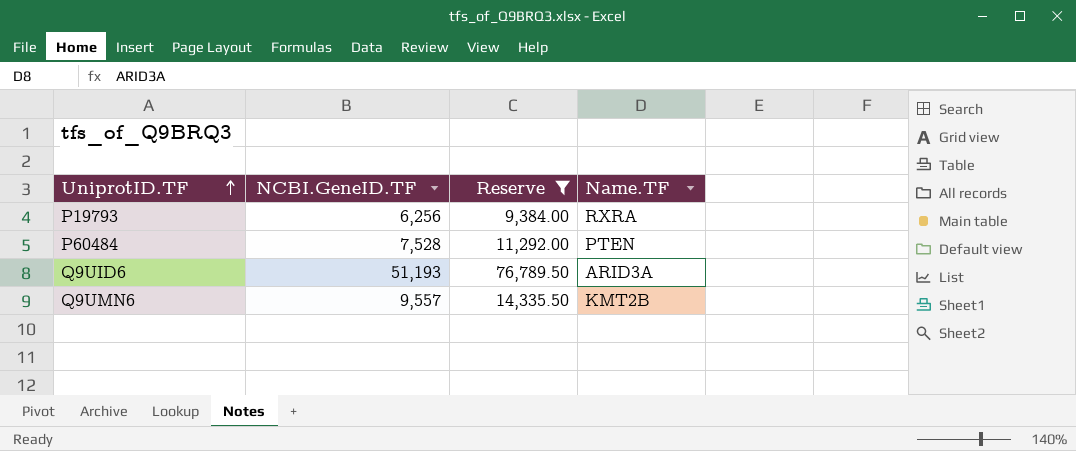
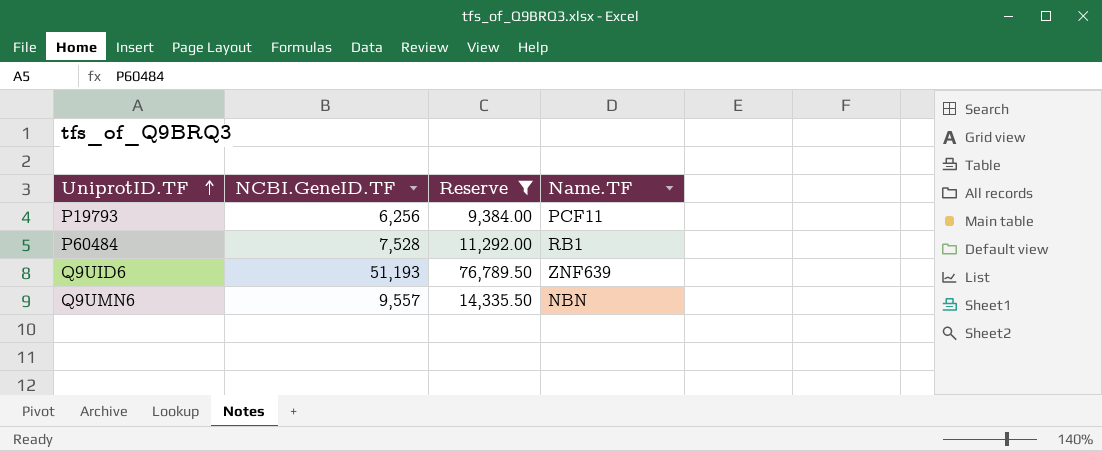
P19793 | Name.TF: RXRA -> PCF11
P60484 | Name.TF: PTEN -> RB1
Q9UID6 | Name.TF: ARID3A -> ZNF639
Q9UMN6 | Name.TF: KMT2B -> NBN

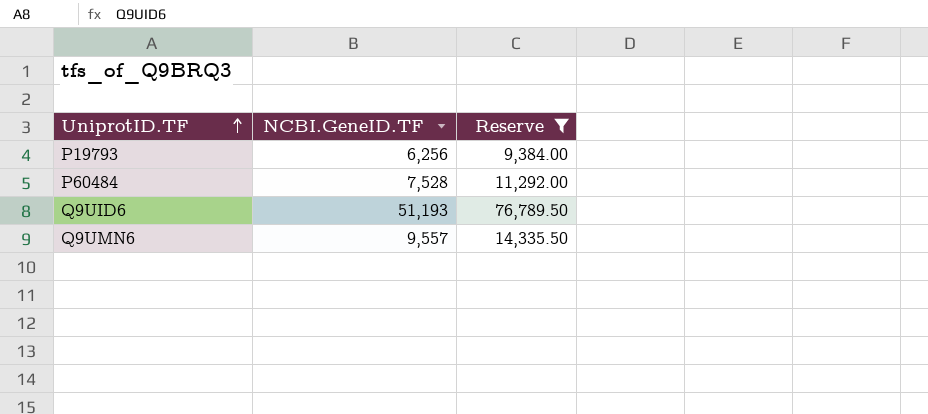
column Name.TF | position: 4 -> none

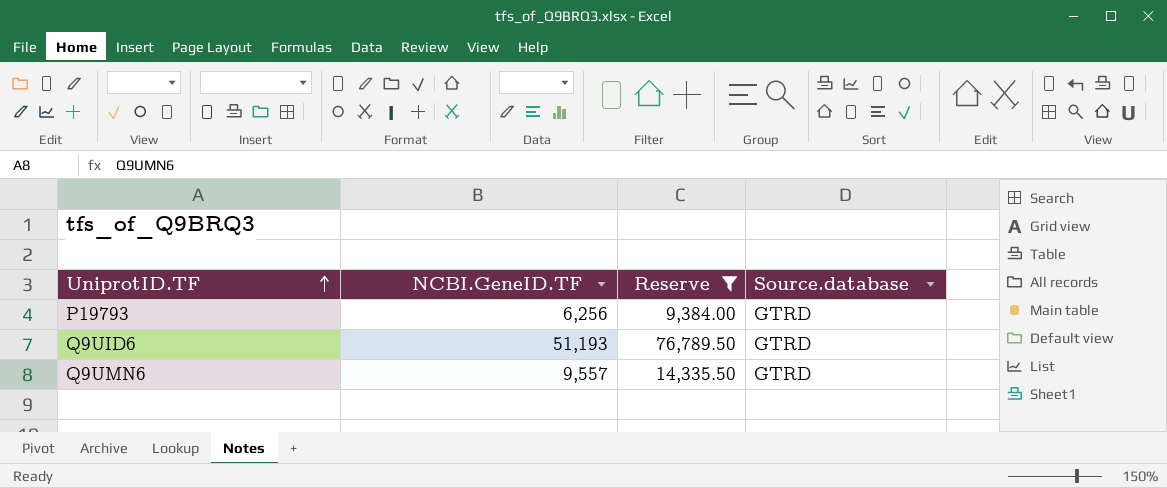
column Source.database | position: none -> 4
row P60484: 7,528 | 11,292.00 -> none

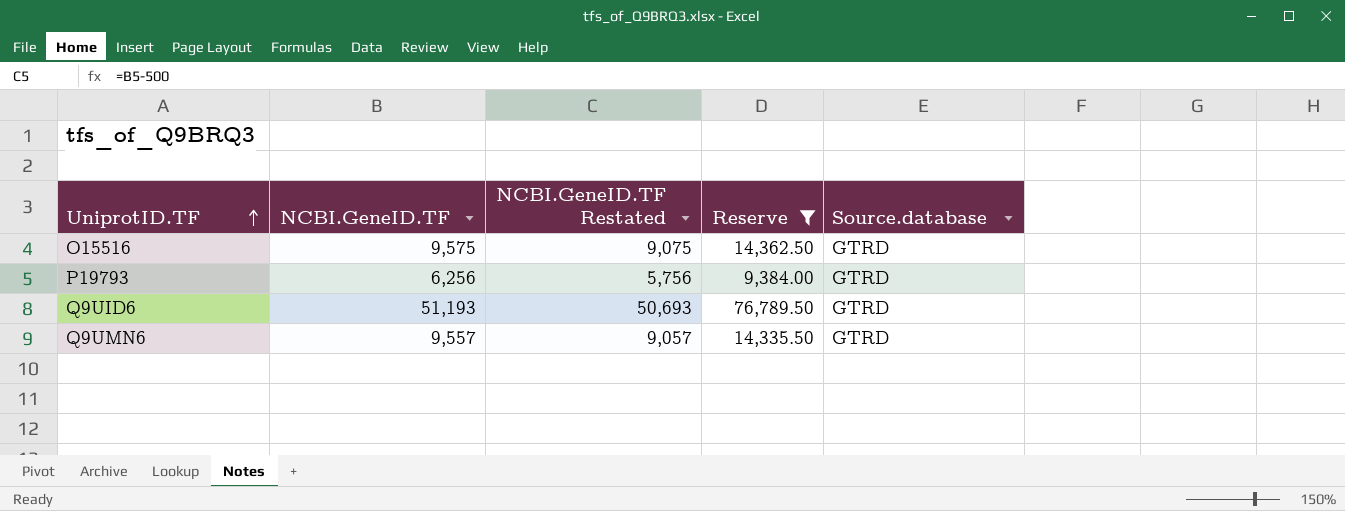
column NCBI.GeneID.TF Restated | formula: none -> [NCBI.GeneID.TF] - 500
row O15516: none -> 9,575 | 9,075 | 14,362.50 | GTRD

